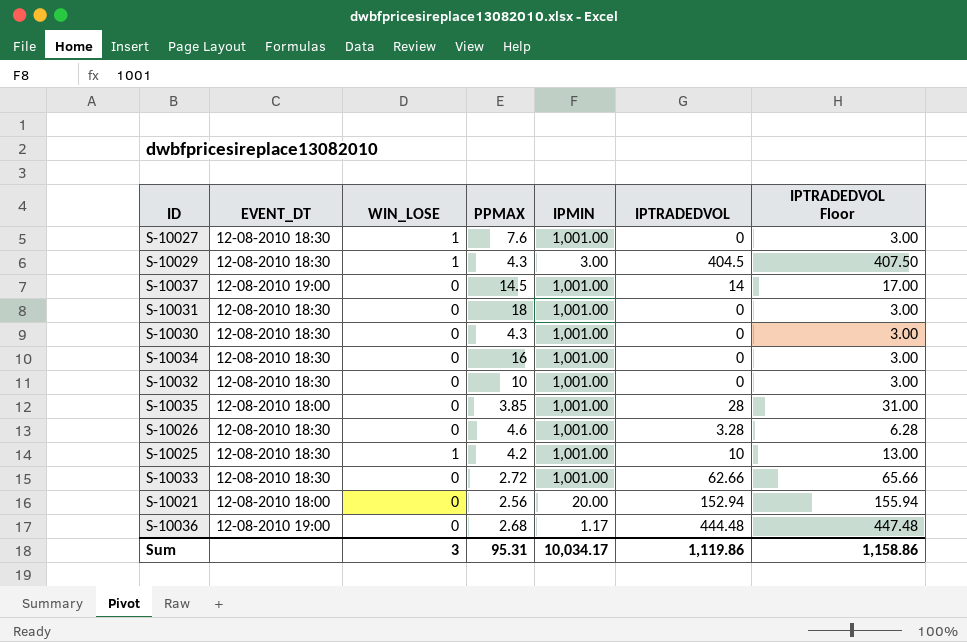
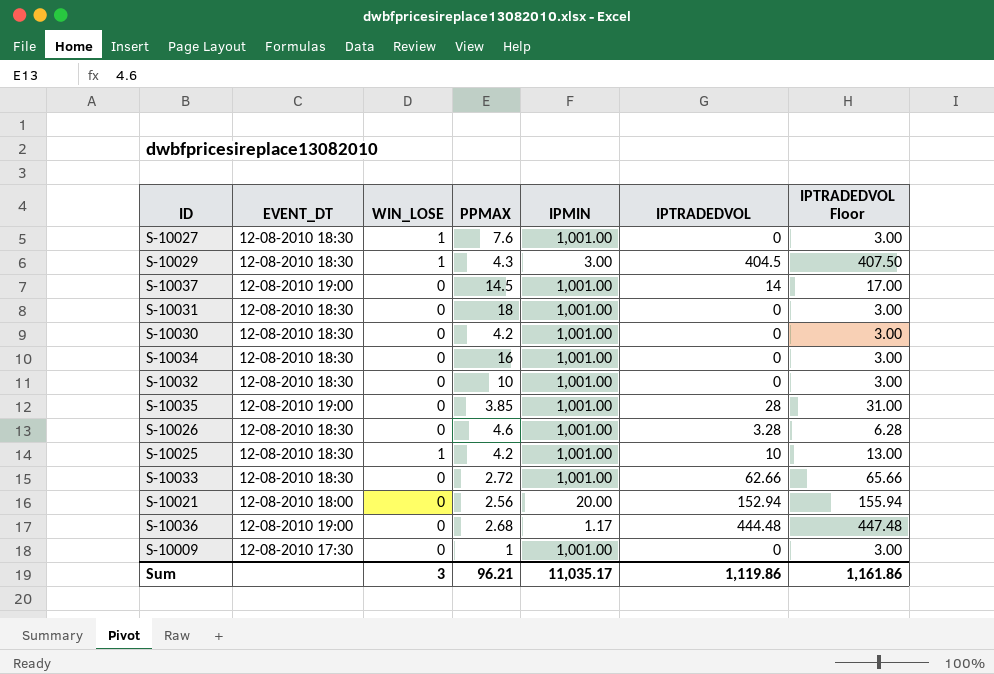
S-10030 | PPMAX: 4.3 -> 4.2
S-10035 | EVENT_DT: 12-08-2010 18:00 -> 12-08-2010 19:00
row S-10009: none -> 12-08-2010 17:30 | 0 | 1 | 1,001.00 | 0 | 3.00
Sum | PPMAX: 95.31 -> 96.21
Sum | IPMIN: 10,034.17 -> 11,035.17
Sum | IPTRADEDVOL Floor: 1,158.86 -> 1,161.86

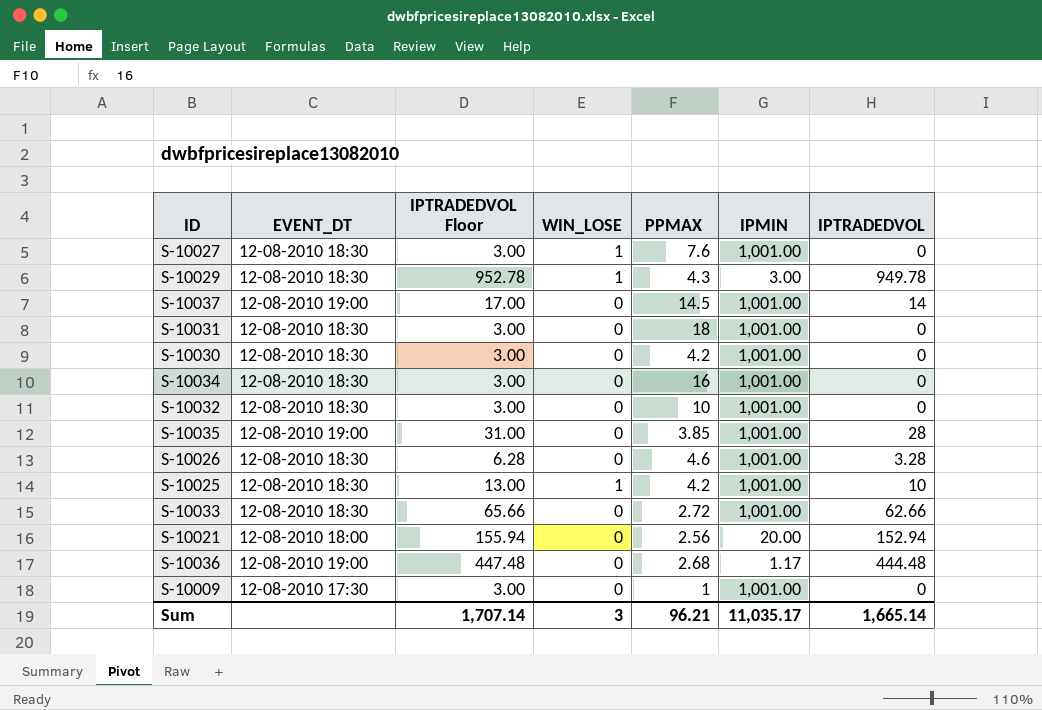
column IPTRADEDVOL Floor | position: 7 -> 3
S-10029 | IPTRADEDVOL Floor: 407.50 -> 952.78
S-10029 | IPTRADEDVOL: 404.5 -> 949.78
Sum | IPTRADEDVOL Floor: 1,161.86 -> 1,707.14
Sum | IPTRADEDVOL: 1,119.86 -> 1,665.14

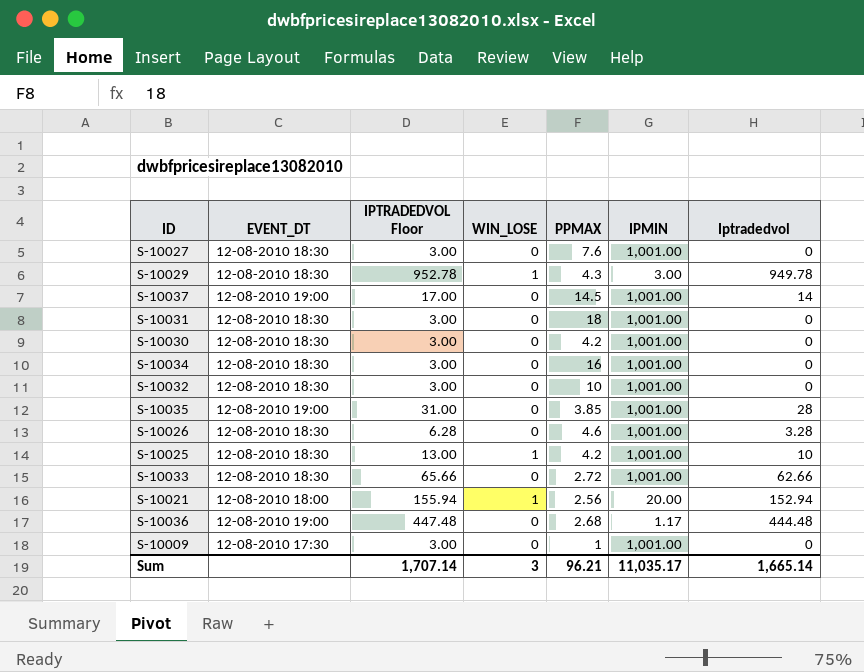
column name: IPTRADEDVOL -> Iptradedvol
S-10027 | WIN_LOSE: 1 -> 0
S-10021 | WIN_LOSE: 0 -> 1

